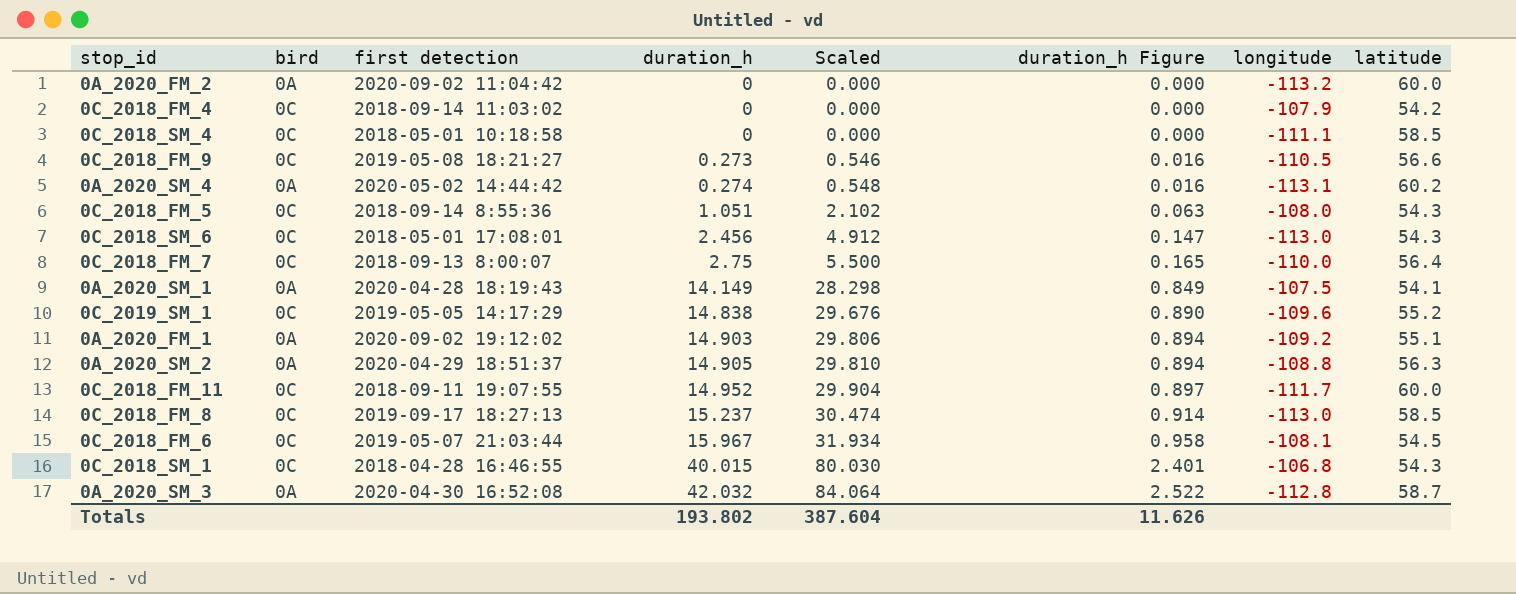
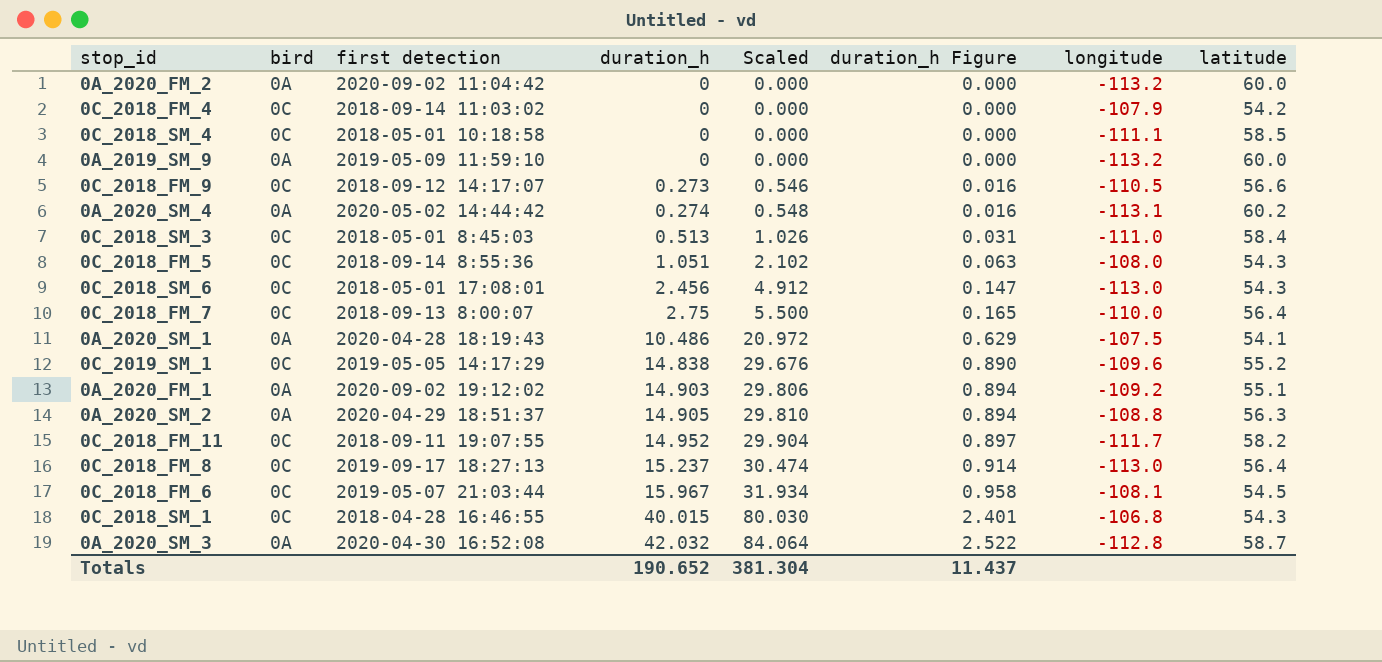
row 0A_2019_SM_9: none -> 0A | 2019-05-09 11:59:10 | 0 | 0.000 | 0.000 | -113.2 | 60.0
0C_2018_FM_9 | first detection: 2019-05-08 18:21:27 -> 2018-09-12 14:17:07
row 0C_2018_SM_3: none -> 0C | 2018-05-01 8:45:03 | 0.513 | 1.026 | 0.031 | -111.0 | 58.4
0A_2020_SM_1 | duration_h: 14.149 -> 10.486
0A_2020_SM_1 | Scaled: 28.298 -> 20.972
0A_2020_SM_1 | duration_h Figure: 0.849 -> 0.629
0C_2018_FM_11 | latitude: 60.0 -> 58.2
0C_2018_FM_8 | latitude: 58.5 -> 56.4
Totals | duration_h: 193.802 -> 190.652
Totals | Scaled: 387.604 -> 381.304
Totals | duration_h Figure: 11.626 -> 11.437

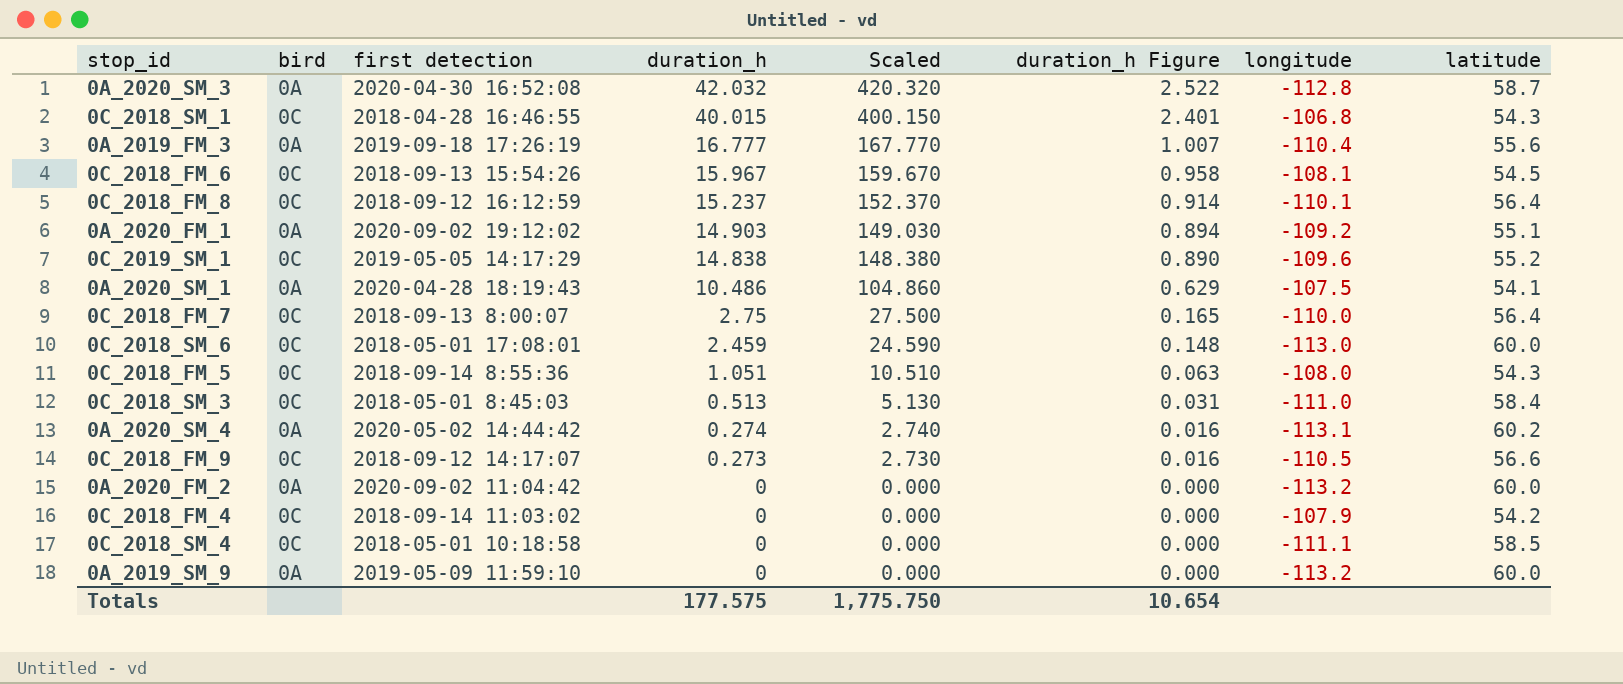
row order: duration_h ascending -> duration_h descending
column Scaled | formula: [duration_h] * 2 -> [duration_h] * 10
row 0A_2020_SM_2: 0A | 2020-04-29 18:51:37 | 14.905 | 29.810 | 0.894 | -108.8 | 56.3 -> none
row 0C_2018_FM_11: 0C | 2018-09-11 19:07:55 | 14.952 | 29.904 | 0.897 | -111.7 | 58.2 -> none
row 0A_2019_FM_3: none -> 0A | 2019-09-18 17:26:19 | 16.777 | 167.770 | 1.007 | -110.4 | 55.6
0C_2018_FM_6 | first detection: 2019-05-07 21:03:44 -> 2018-09-13 15:54:26
0C_2018_FM_8 | first detection: 2019-09-17 18:27:13 -> 2018-09-12 16:12:59
0C_2018_FM_8 | longitude: -113.0 -> -110.1
0C_2018_SM_6 | duration_h: 2.456 -> 2.459
0C_2018_SM_6 | duration_h Figure: 0.147 -> 0.148
0C_2018_SM_6 | latitude: 54.3 -> 60.0
Totals | duration_h: 190.652 -> 177.575
Totals | Scaled: 381.304 -> 1,775.750
Totals | duration_h Figure: 11.437 -> 10.654

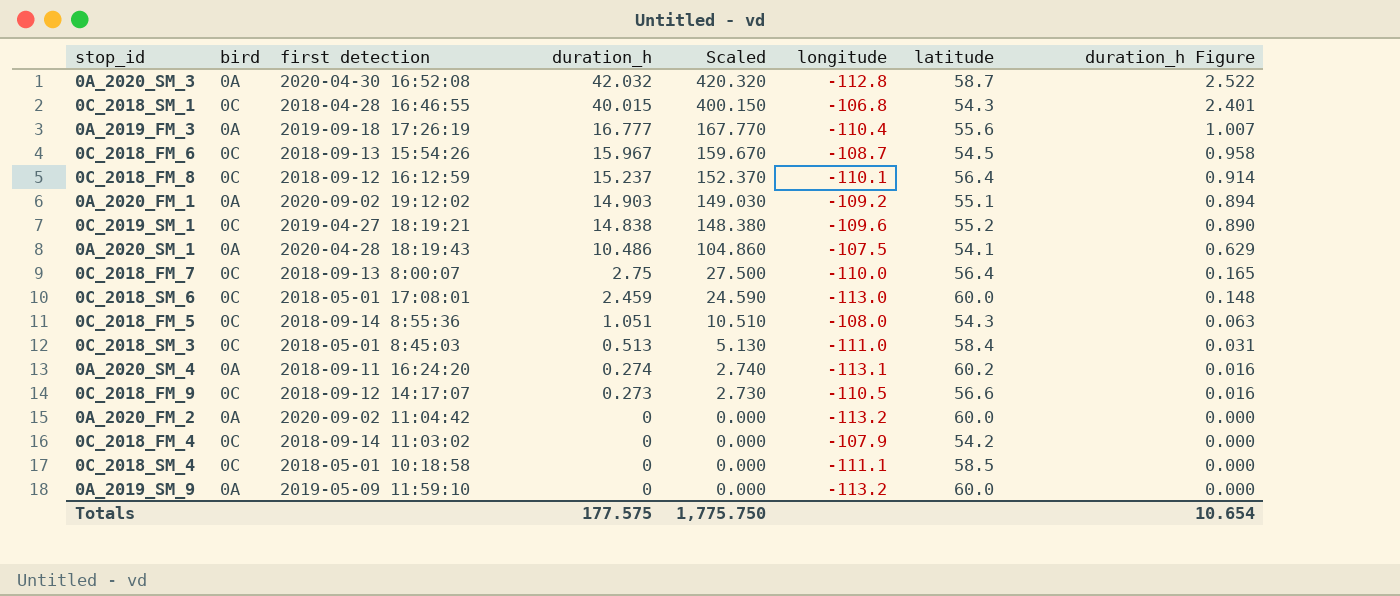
column duration_h Figure | position: 6 -> 8
0C_2018_FM_6 | longitude: -108.1 -> -108.7
0C_2019_SM_1 | first detection: 2019-05-05 14:17:29 -> 2019-04-27 18:19:21
0A_2020_SM_4 | first detection: 2020-05-02 14:44:42 -> 2018-09-11 16:24:20

